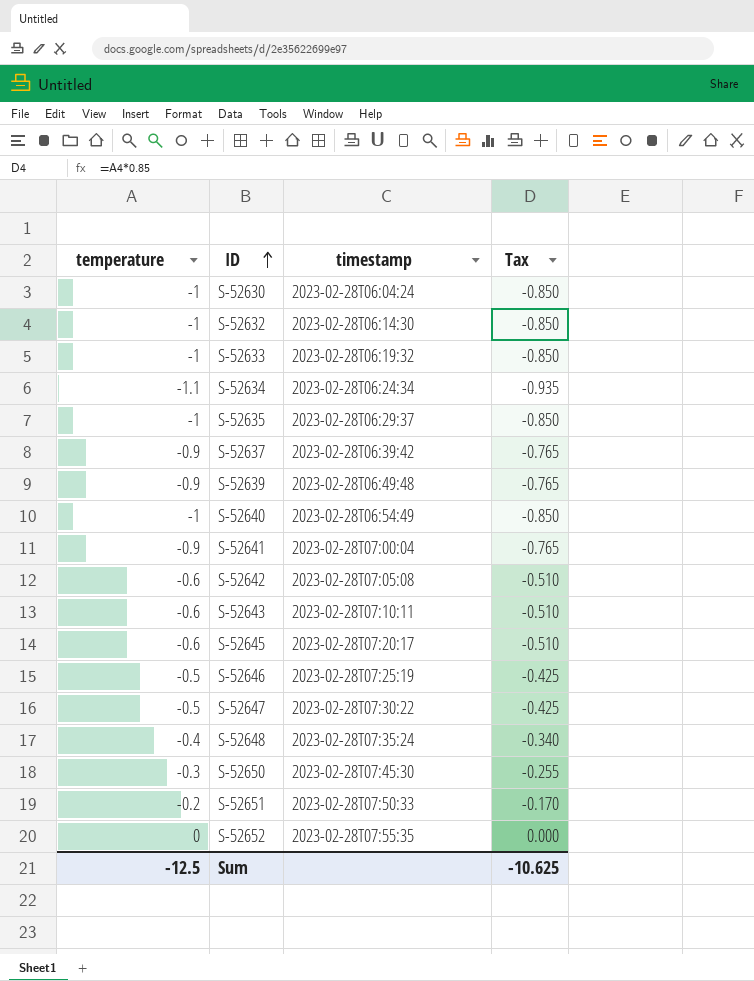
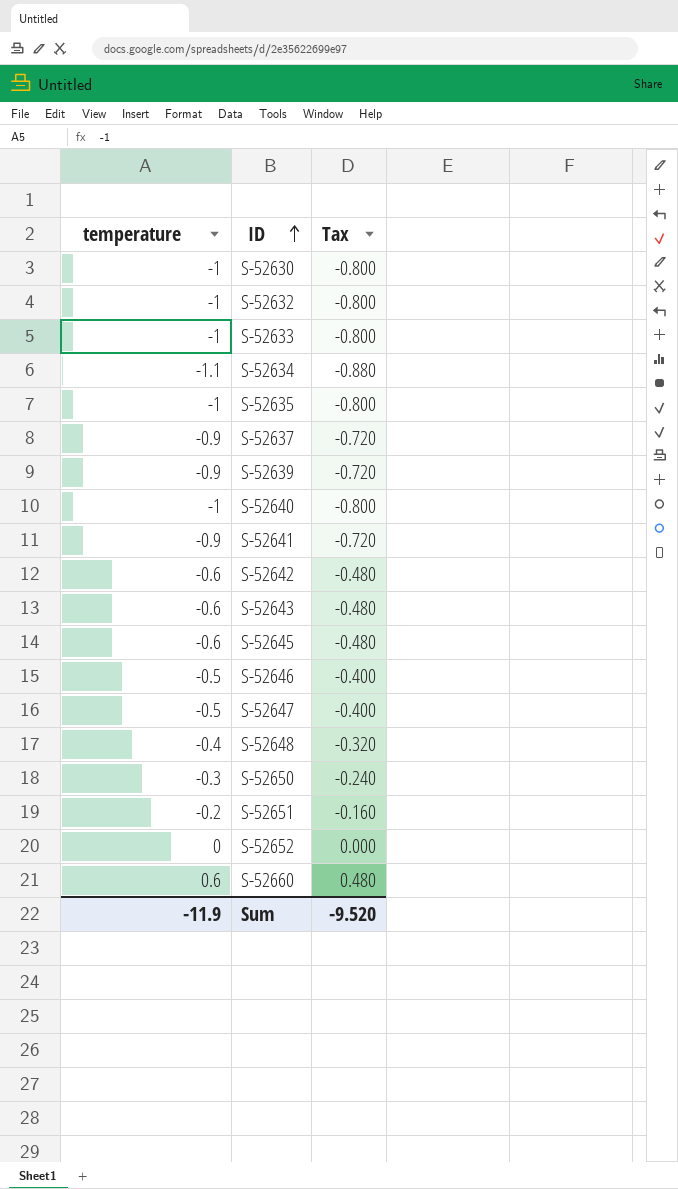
column timestamp | position: 3 -> none
column Tax | formula: [temperature] * 0.85 -> [temperature] * 0.8
row S-52660: none -> 0.6 | 0.480
Sum | temperature: -12.5 -> -11.9
Sum | Tax: -10.625 -> -9.520

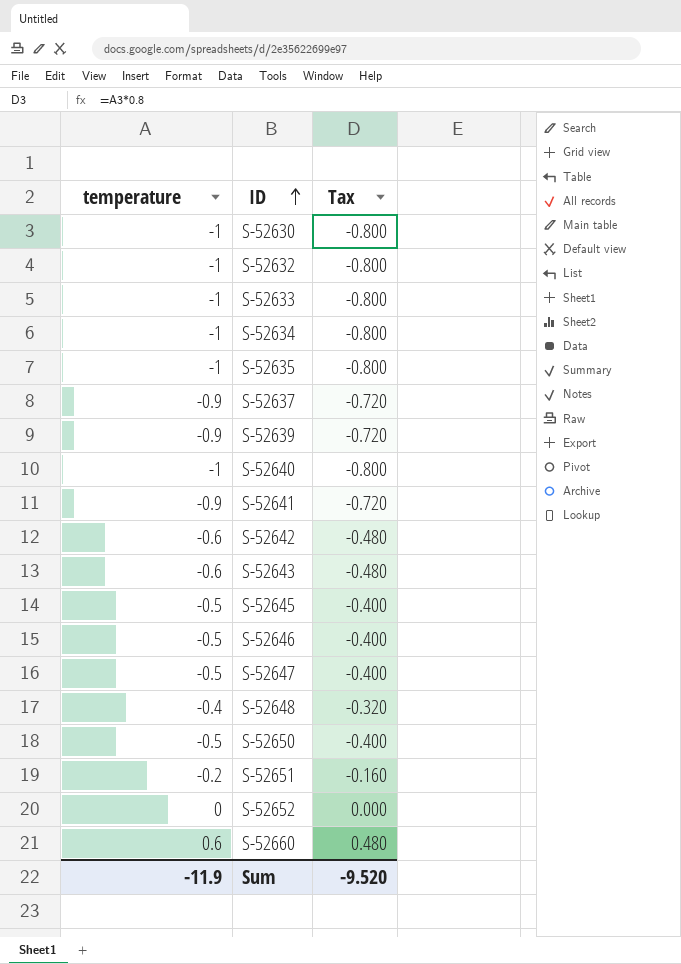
S-52634 | temperature: -1.1 -> -1
S-52634 | Tax: -0.880 -> -0.800
S-52645 | temperature: -0.6 -> -0.5
S-52645 | Tax: -0.480 -> -0.400
S-52650 | temperature: -0.3 -> -0.5
S-52650 | Tax: -0.240 -> -0.400

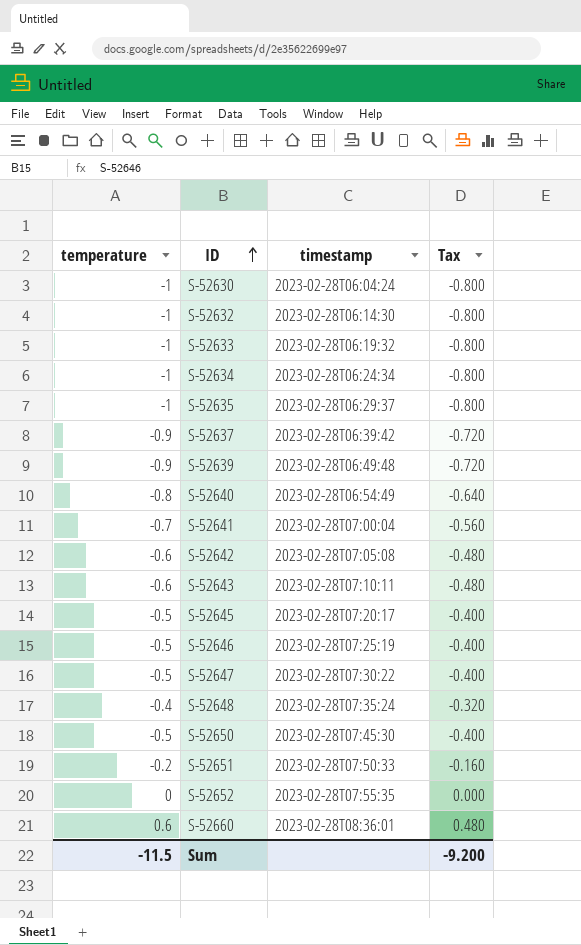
column timestamp | position: none -> 3
S-52640 | temperature: -1 -> -0.8
S-52640 | Tax: -0.800 -> -0.640
S-52641 | temperature: -0.9 -> -0.7
S-52641 | Tax: -0.720 -> -0.560
Sum | temperature: -11.9 -> -11.5
Sum | Tax: -9.520 -> -9.200

